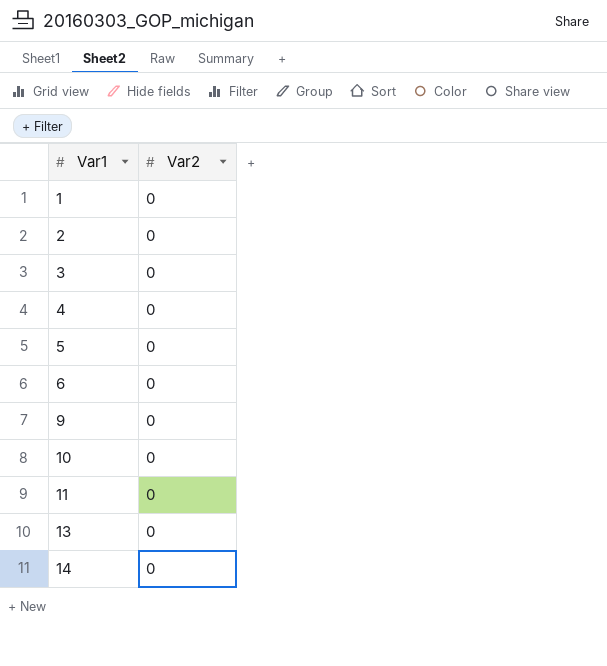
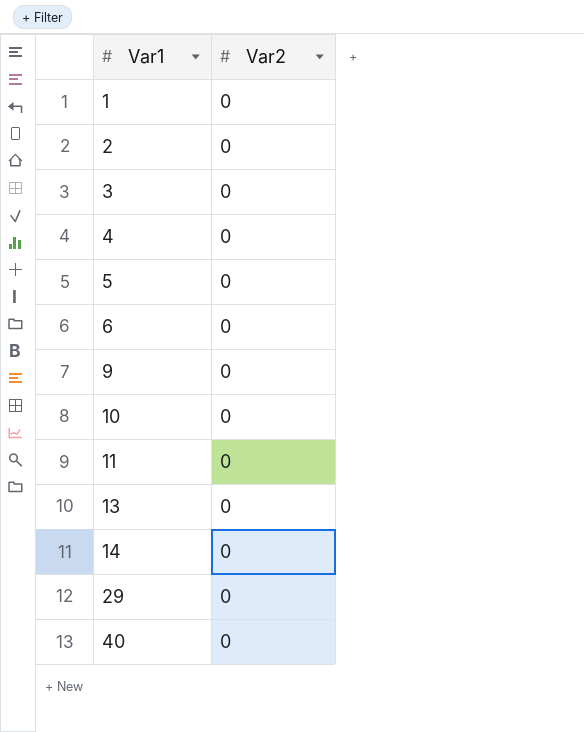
row 29: none -> 0
row 40: none -> 0

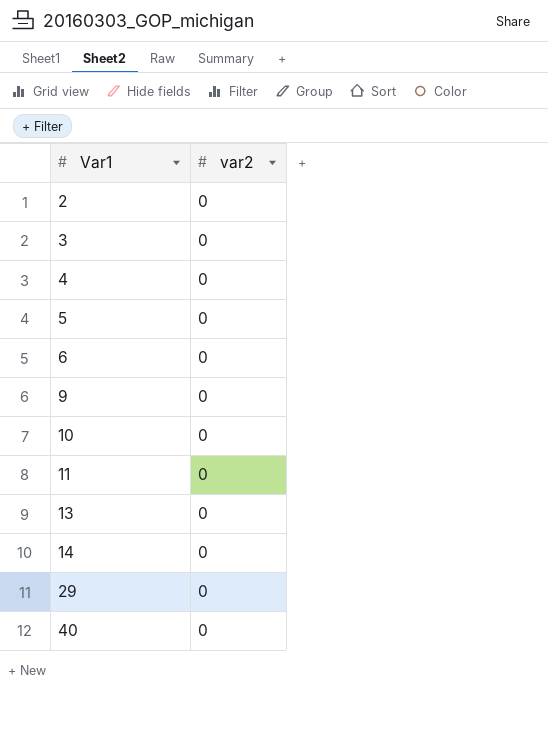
column name: Var2 -> var2
row 1: 0 -> none

